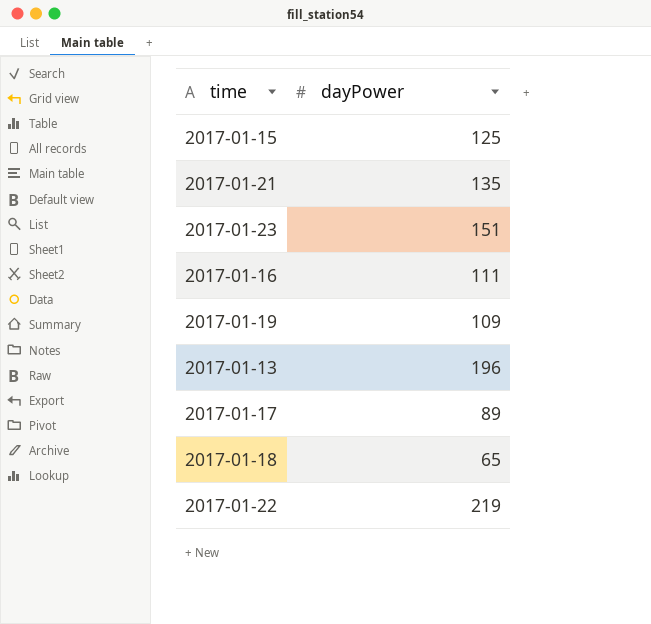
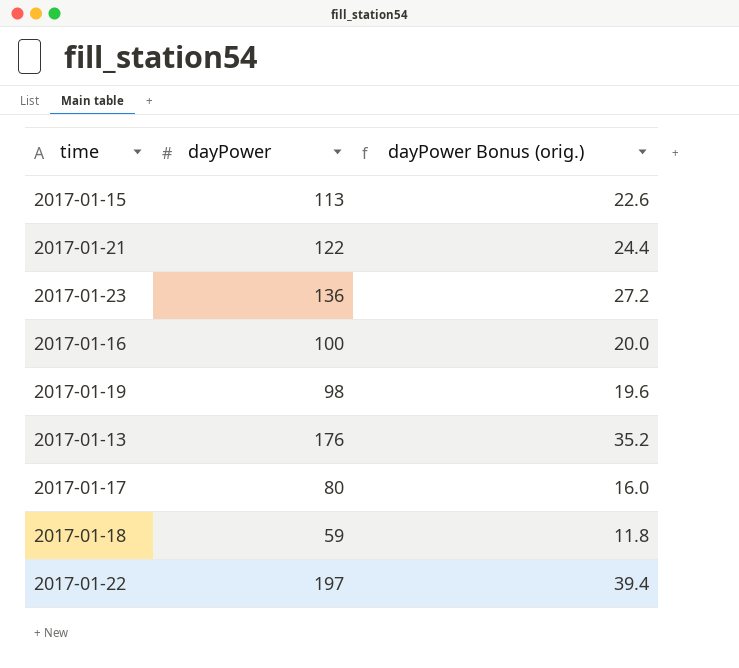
column dayPower Bonus (orig.) | formula: none -> [dayPower] * 0.2
2017-01-15 | dayPower: 125 -> 113
2017-01-21 | dayPower: 135 -> 122
2017-01-23 | dayPower: 151 -> 136
2017-01-16 | dayPower: 111 -> 100
2017-01-19 | dayPower: 109 -> 98
2017-01-13 | dayPower: 196 -> 176
2017-01-17 | dayPower: 89 -> 80
2017-01-18 | dayPower: 65 -> 59
2017-01-22 | dayPower: 219 -> 197

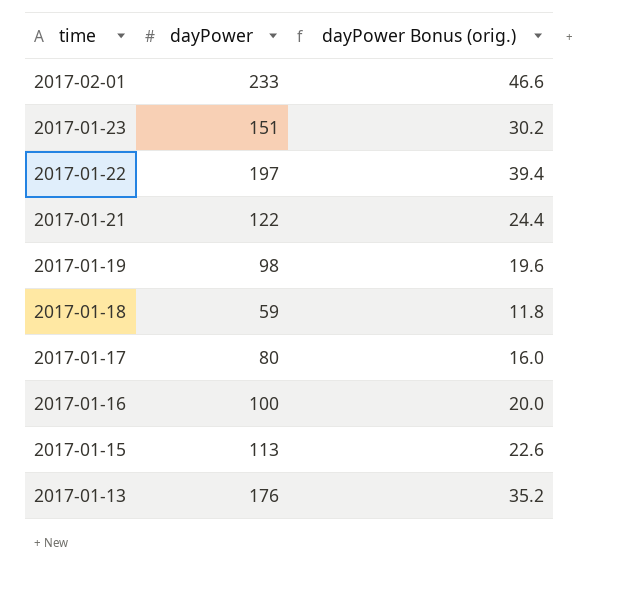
row order: none -> time descending
row 2017-02-01: none -> 233 | 46.6
2017-01-23 | dayPower: 136 -> 151
2017-01-23 | dayPower Bonus (orig.): 27.2 -> 30.2

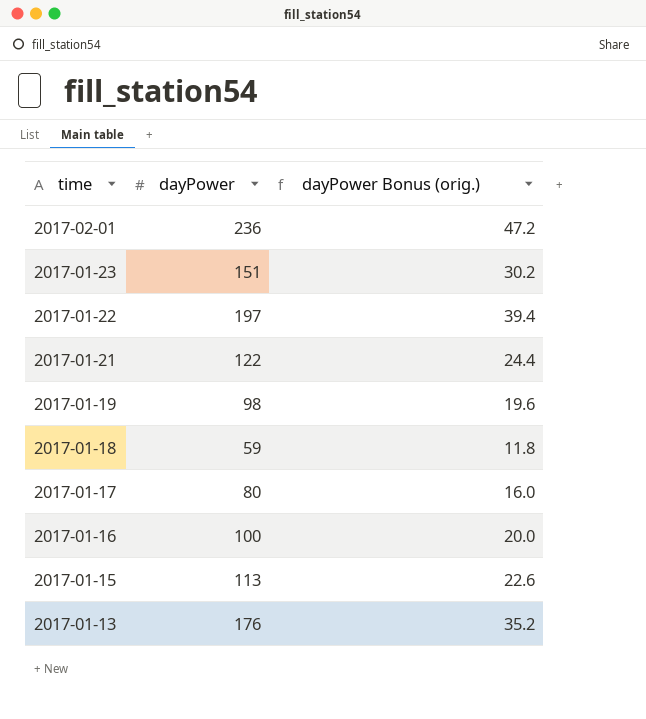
2017-02-01 | dayPower: 233 -> 236
2017-02-01 | dayPower Bonus (orig.): 46.6 -> 47.2

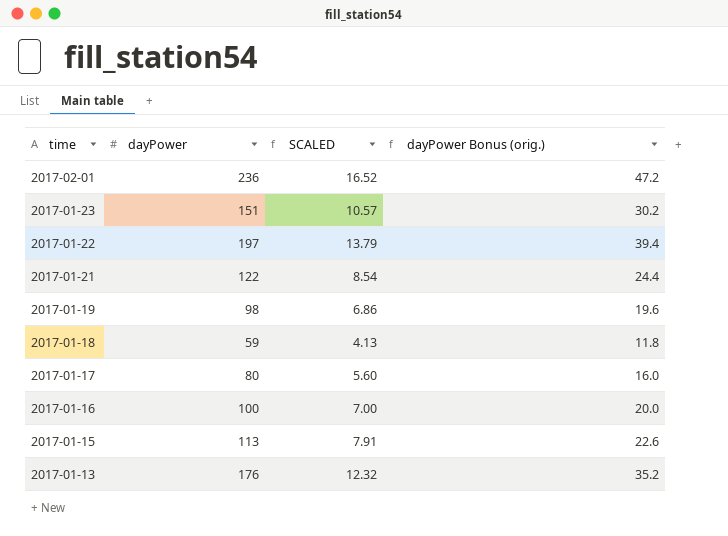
column SCALED | formula: none -> [dayPower] * 0.07

